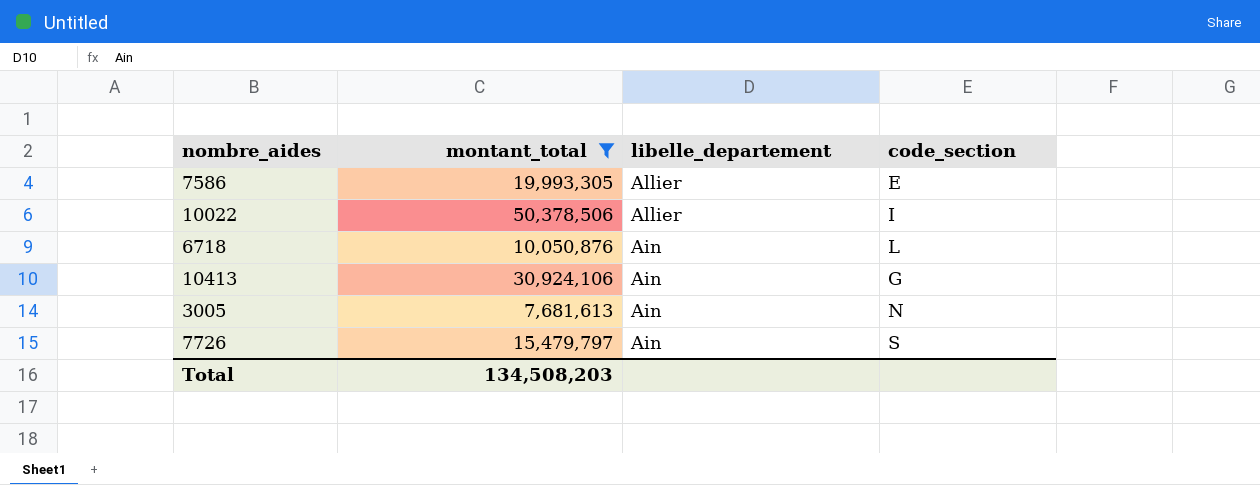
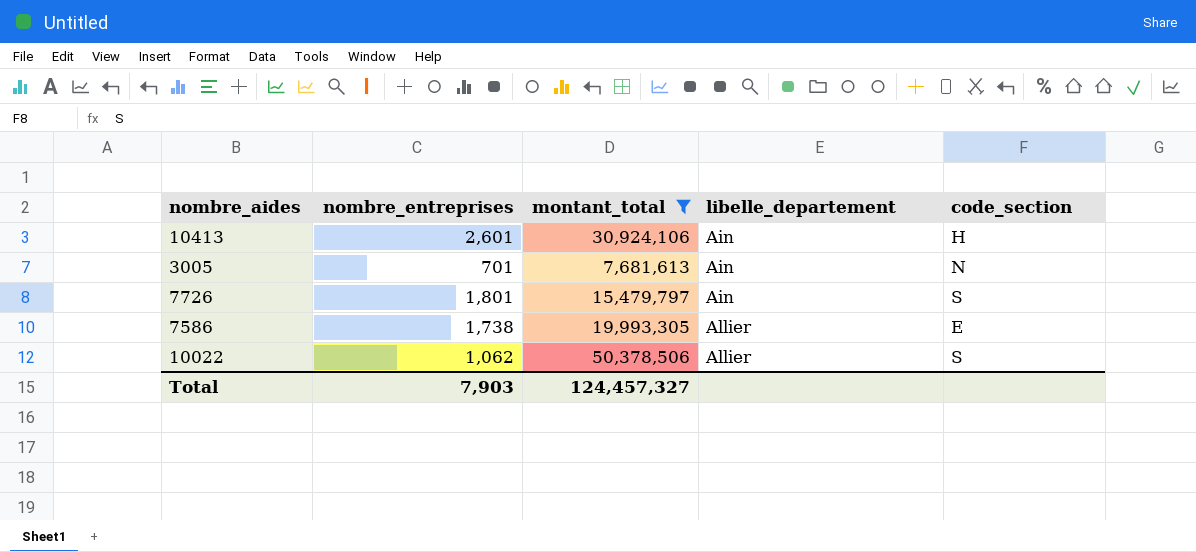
row order: libelle_departement descending -> libelle_departement ascending
column nombre_entreprises | position: none -> 2
row 6718: 10,050,876 | Ain | L -> none
10413 | code_section: G -> H
10022 | code_section: I -> S
Total | montant_total: 134,508,203 -> 124,457,327

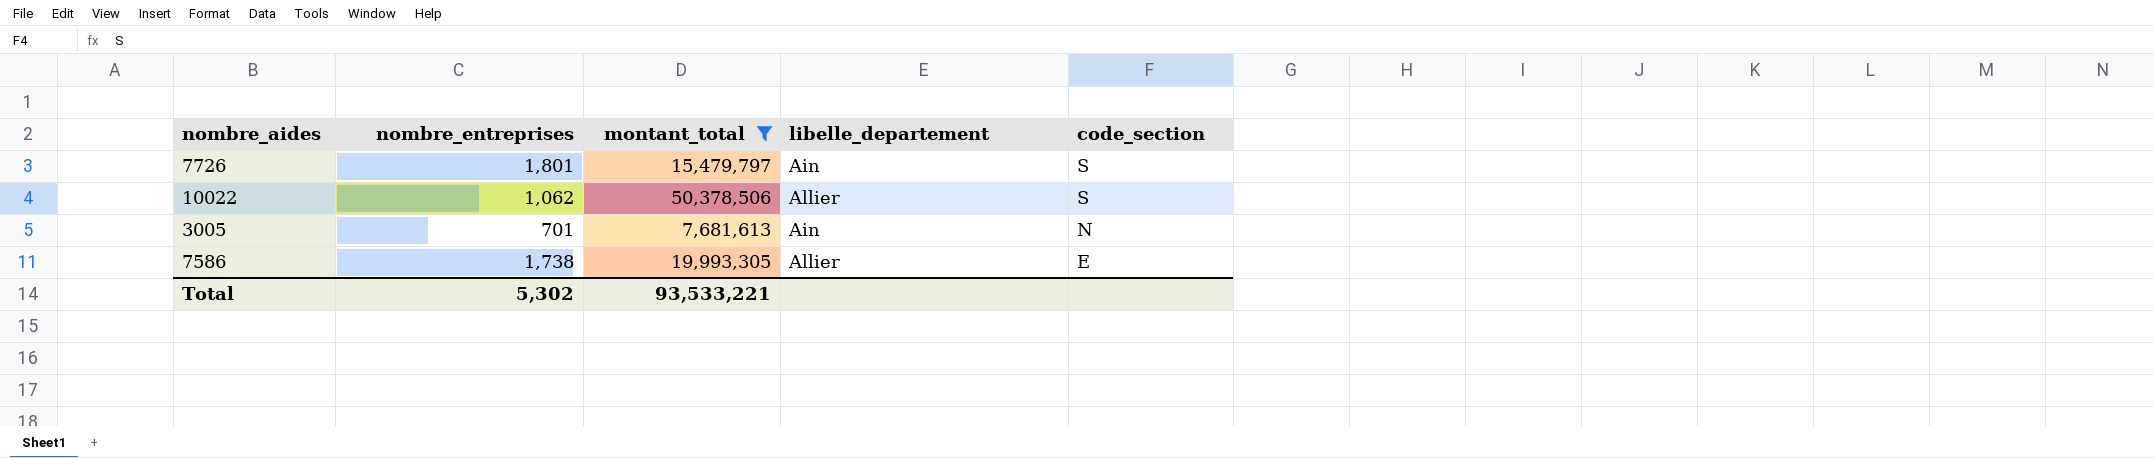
row order: libelle_departement ascending -> code_section descending
row 10413: 2,601 | 30,924,106 | Ain | H -> none
Total | nombre_entreprises: 7,903 -> 5,302
Total | montant_total: 124,457,327 -> 93,533,221

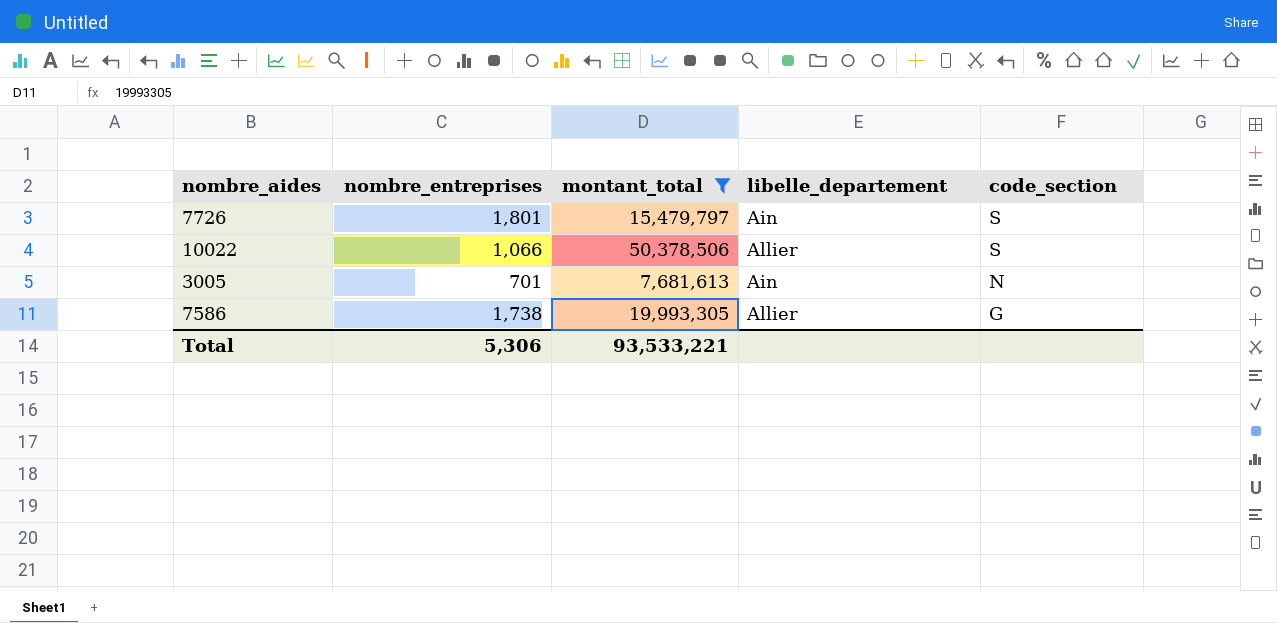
10022 | nombre_entreprises: 1,062 -> 1,066
7586 | code_section: E -> G
Total | nombre_entreprises: 5,302 -> 5,306

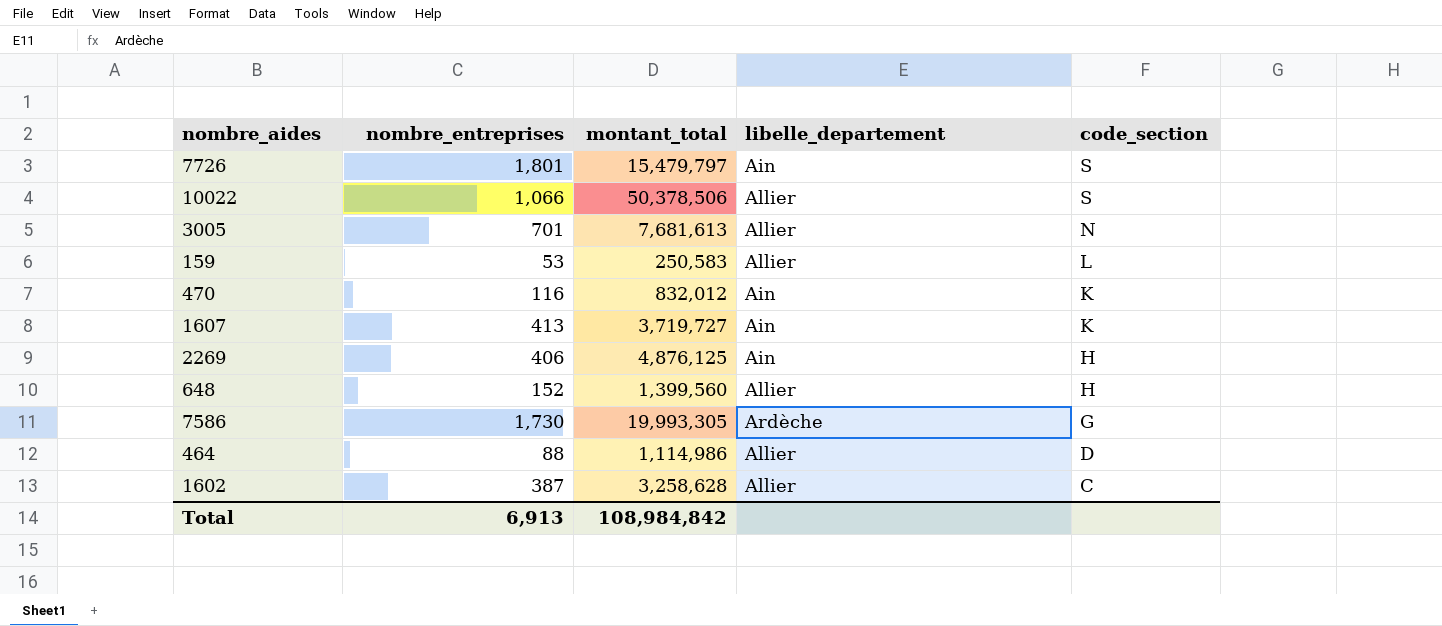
filter: montant_total >= 7,681,613 -> none
3005 | libelle_departement: Ain -> Allier
7586 | nombre_entreprises: 1,738 -> 1,730
7586 | libelle_departement: Allier -> Ardèche
Total | nombre_entreprises: 5,306 -> 6,913
Total | montant_total: 93,533,221 -> 108,984,842

